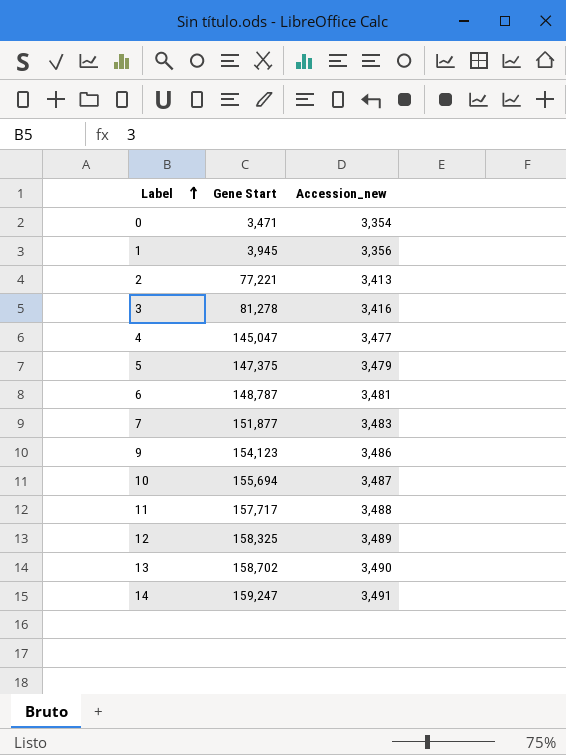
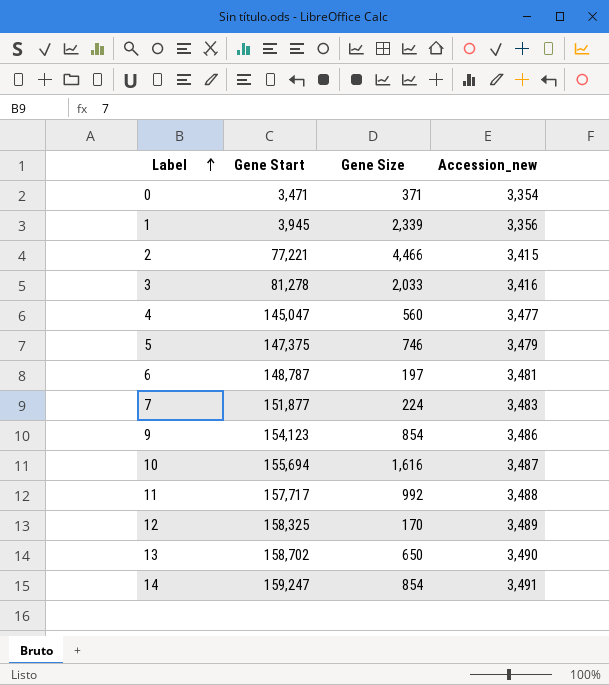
column Gene Size | position: none -> 3
2 | Accession_new: 3,413 -> 3,415

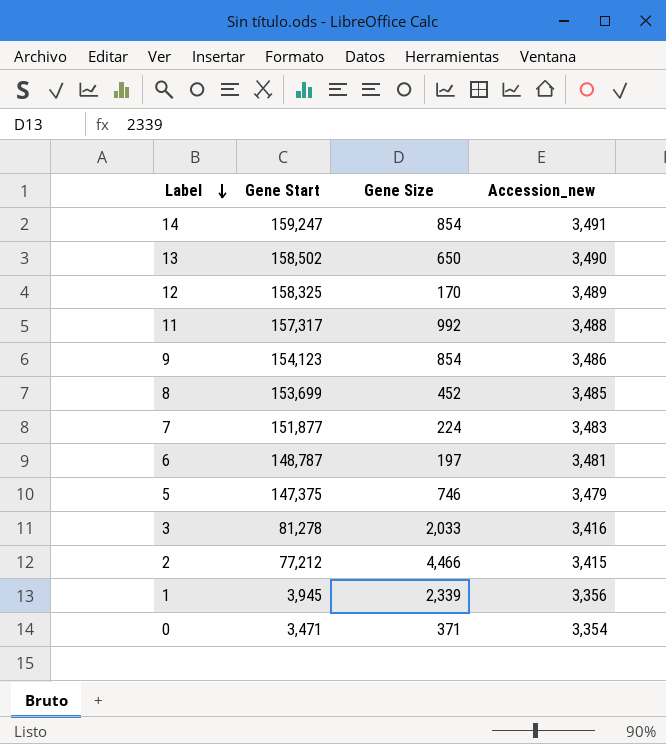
row order: Label ascending -> Label descending
row 4: 145,047 | 560 | 3,477 -> none
row 10: 155,694 | 1,616 | 3,487 -> none
13 | Gene Start: 158,702 -> 158,502
11 | Gene Start: 157,717 -> 157,317
row 8: none -> 153,699 | 452 | 3,485
2 | Gene Start: 77,221 -> 77,212

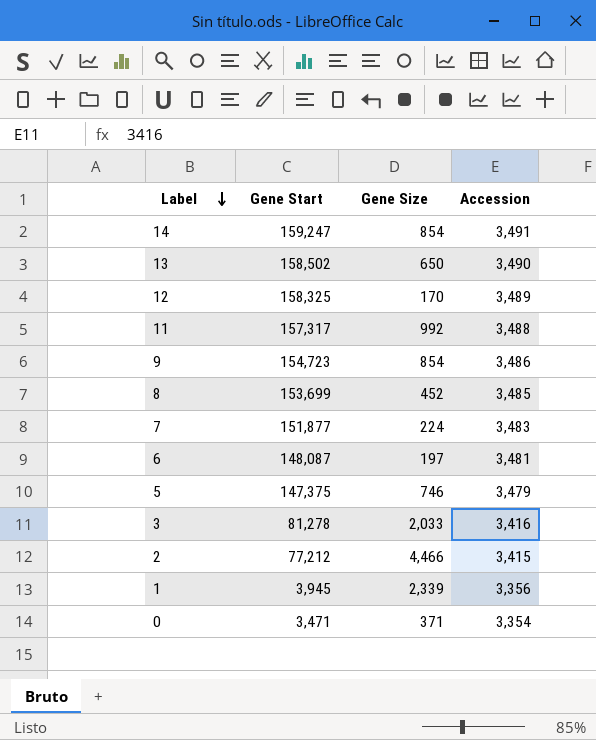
column name: Accession_new -> Accession
9 | Gene Start: 154,123 -> 154,723
6 | Gene Start: 148,787 -> 148,087

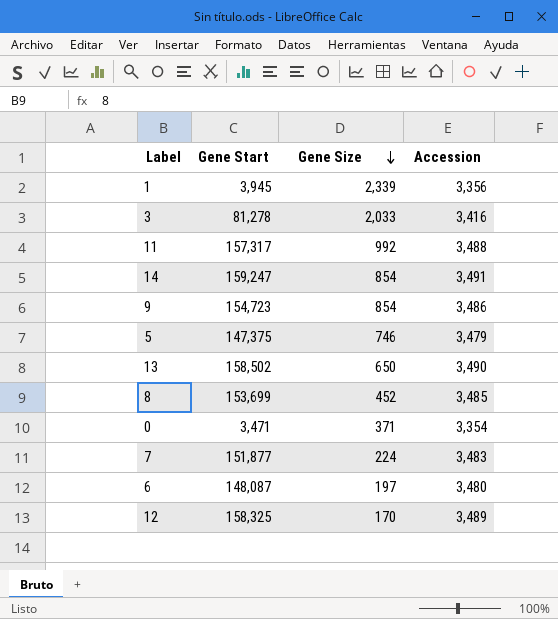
row order: Label descending -> Gene Size descending
row 2: 77,212 | 4,466 | 3,415 -> none
6 | Accession: 3,481 -> 3,480

